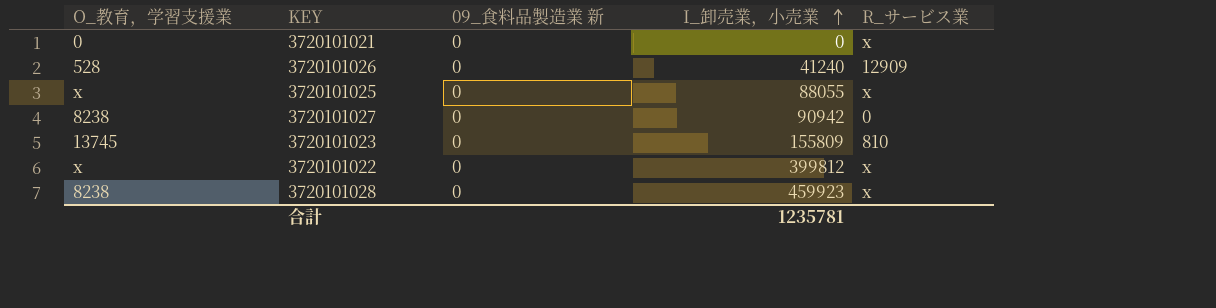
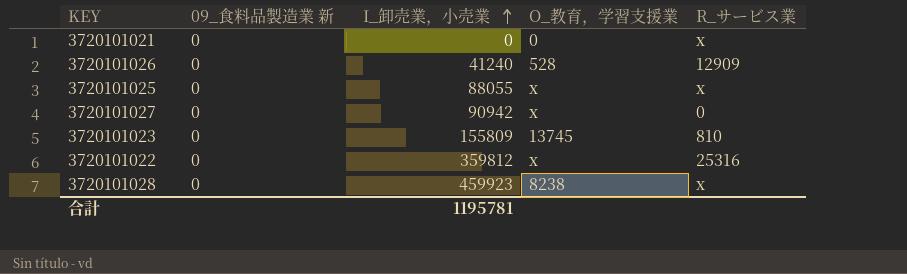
column O_教育，学習支援業 | position: 1 -> 4
3720101027 | O_教育，学習支援業: 8238 -> x
3720101022 | I_卸売業，小売業: 399812 -> 359812
3720101022 | R_サービス業: x -> 25316
合計 | I_卸売業，小売業: 1235781 -> 1195781

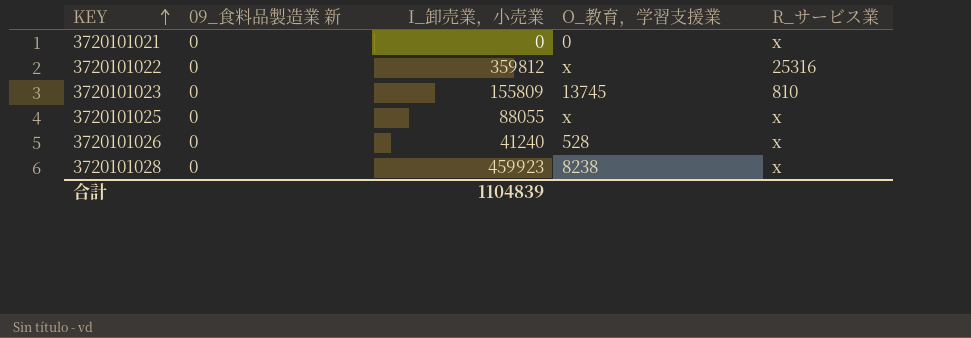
row order: I_卸売業，小売業 ascending -> KEY ascending
row 3720101027: 0 | 90942 | x | 0 -> none
3720101026 | R_サービス業: 12909 -> x
合計 | I_卸売業，小売業: 1195781 -> 1104839

